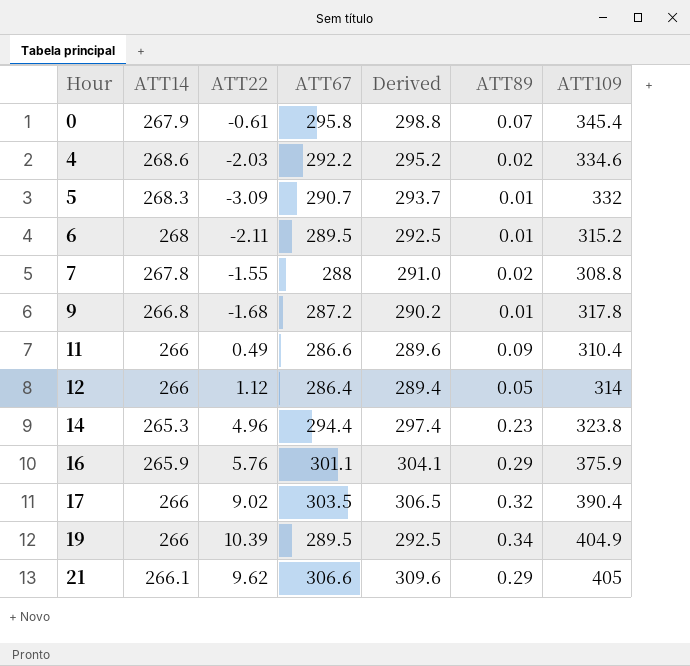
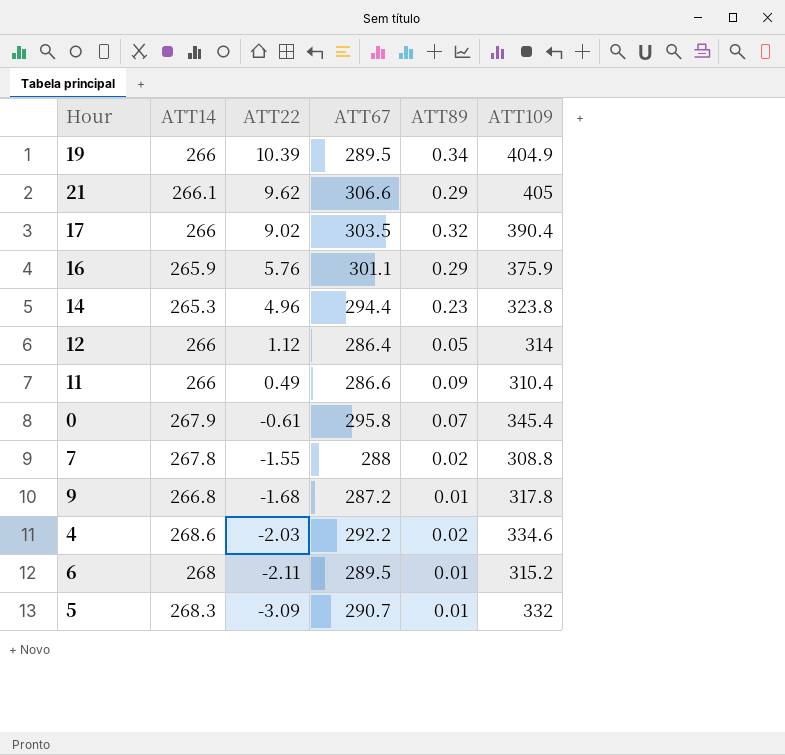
row order: Hour ascending -> ATT22 descending
column Derived | formula: [ATT67] + 3 -> none

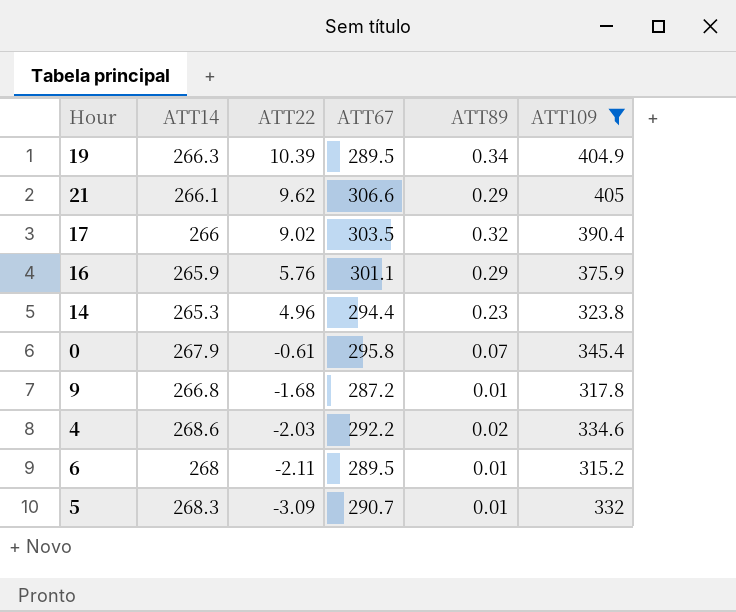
filter: none -> ATT109 >= 315.2
19 | ATT14: 266 -> 266.3

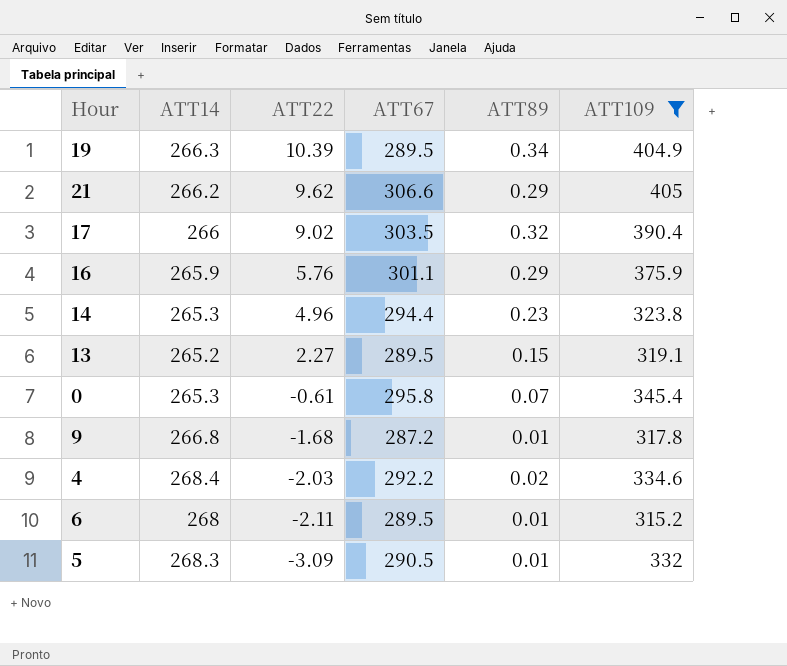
21 | ATT14: 266.1 -> 266.2
row 13: none -> 265.2 | 2.27 | 289.5 | 0.15 | 319.1
0 | ATT14: 267.9 -> 265.3
4 | ATT14: 268.6 -> 268.4
5 | ATT67: 290.7 -> 290.5

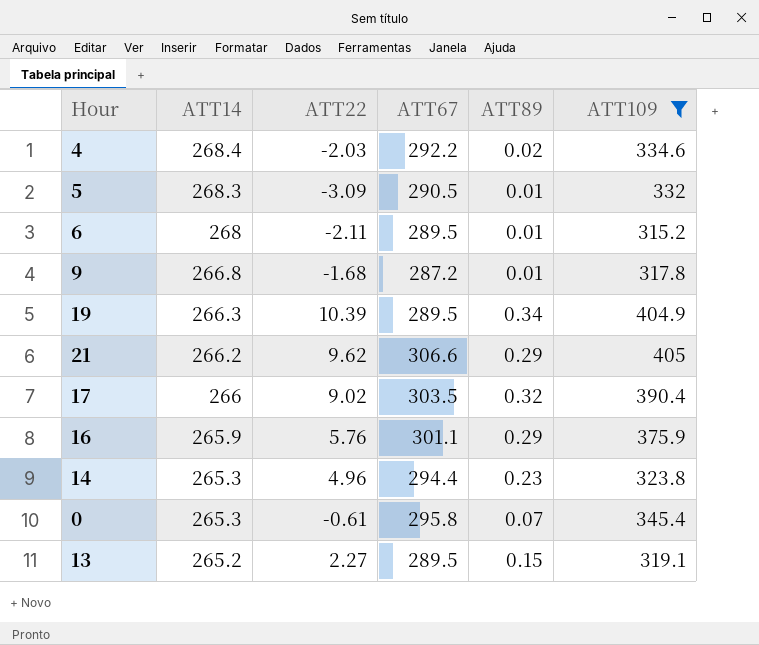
row order: ATT22 descending -> ATT14 descending

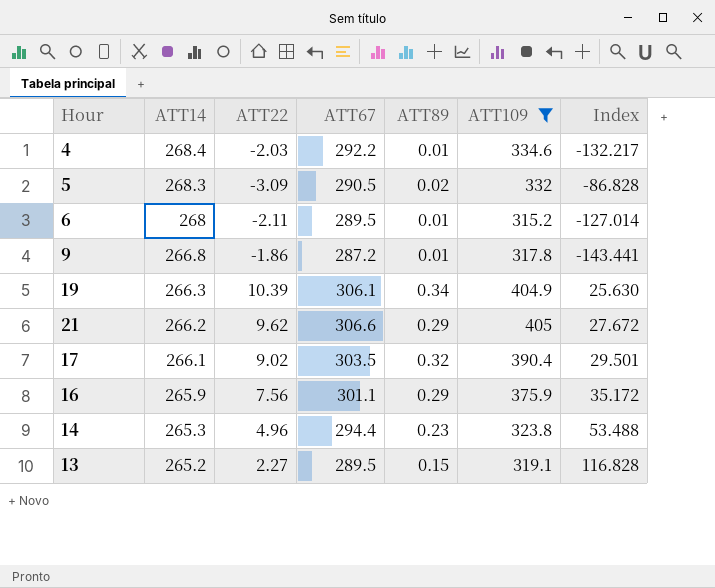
column Index | formula: none -> [ATT14] / [ATT22]
row 0: 265.3 | -0.61 | 295.8 | 0.07 | 345.4 -> none
4 | ATT89: 0.02 -> 0.01
5 | ATT89: 0.01 -> 0.02
9 | ATT22: -1.68 -> -1.86
19 | ATT67: 289.5 -> 306.1
17 | ATT14: 266 -> 266.1
16 | ATT22: 5.76 -> 7.56

